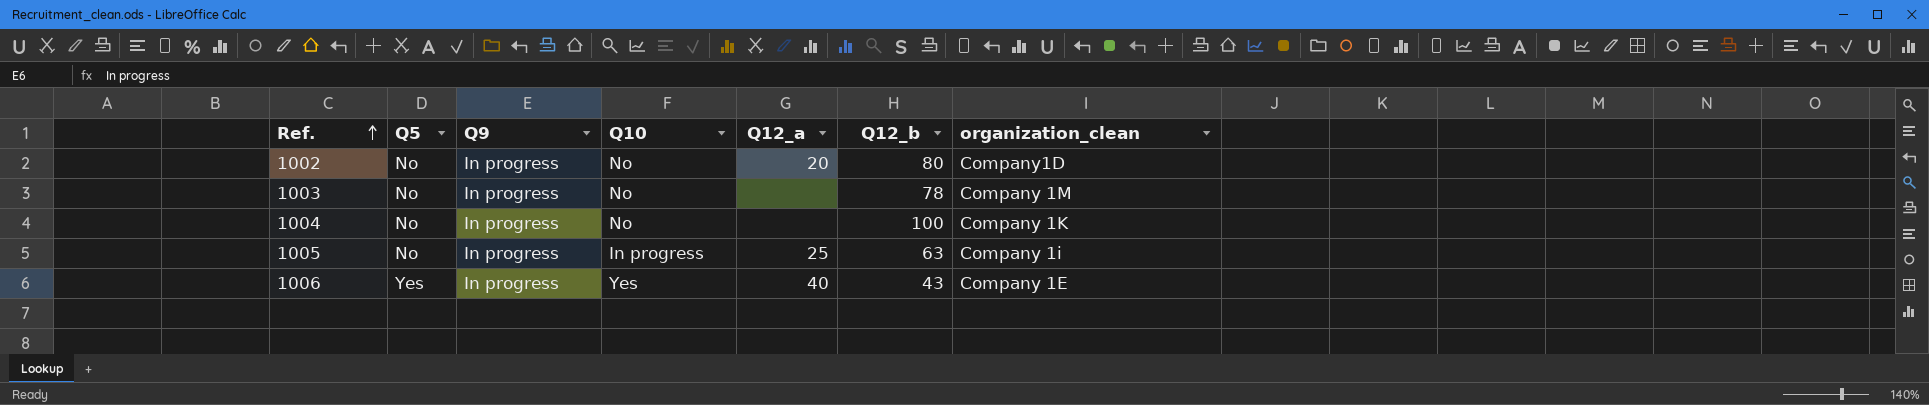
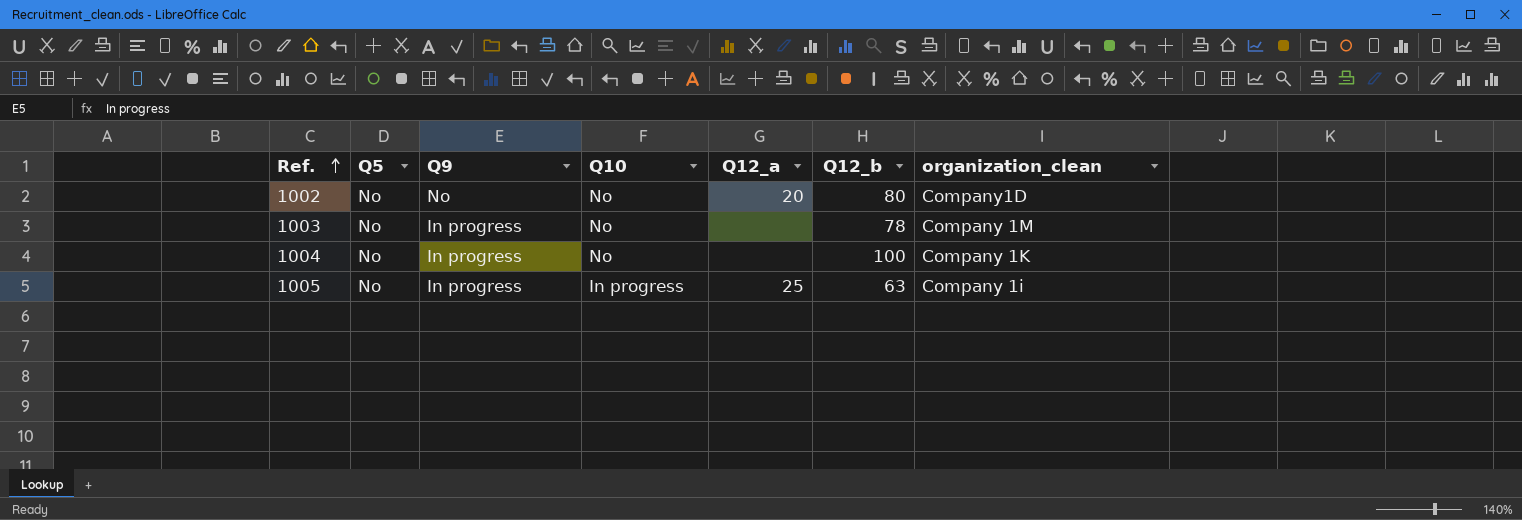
row 1006: Yes | In progress | Yes | 40 | 43 | Company 1E -> none
1002 | Q9: In progress -> No

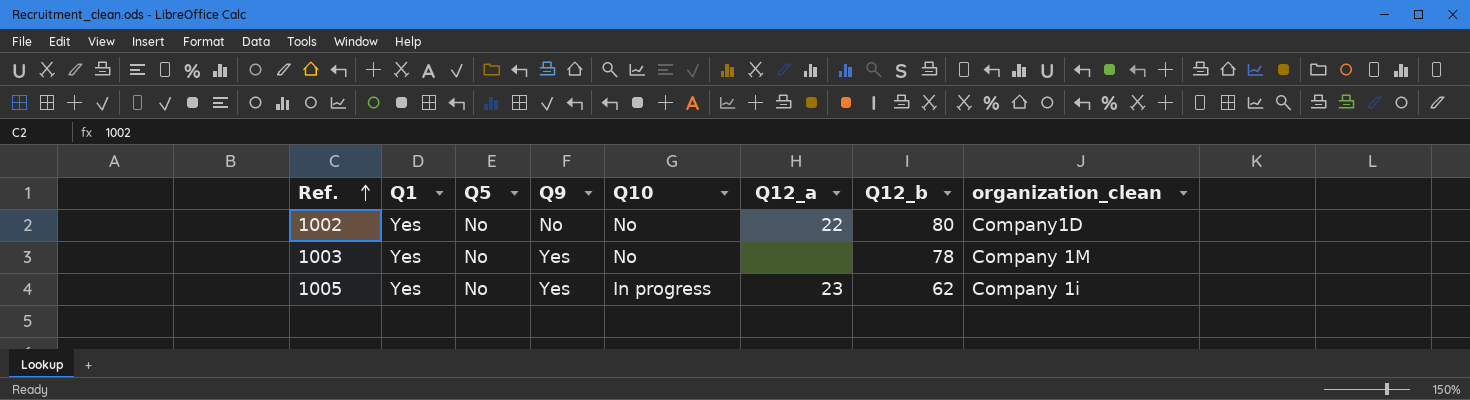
column Q1 | position: none -> 2
row 1004: No | In progress | No | none | 100 | Company 1K -> none
1002 | Q12_a: 20 -> 22
1003 | Q9: In progress -> Yes
1005 | Q9: In progress -> Yes
1005 | Q12_a: 25 -> 23
1005 | Q12_b: 63 -> 62

